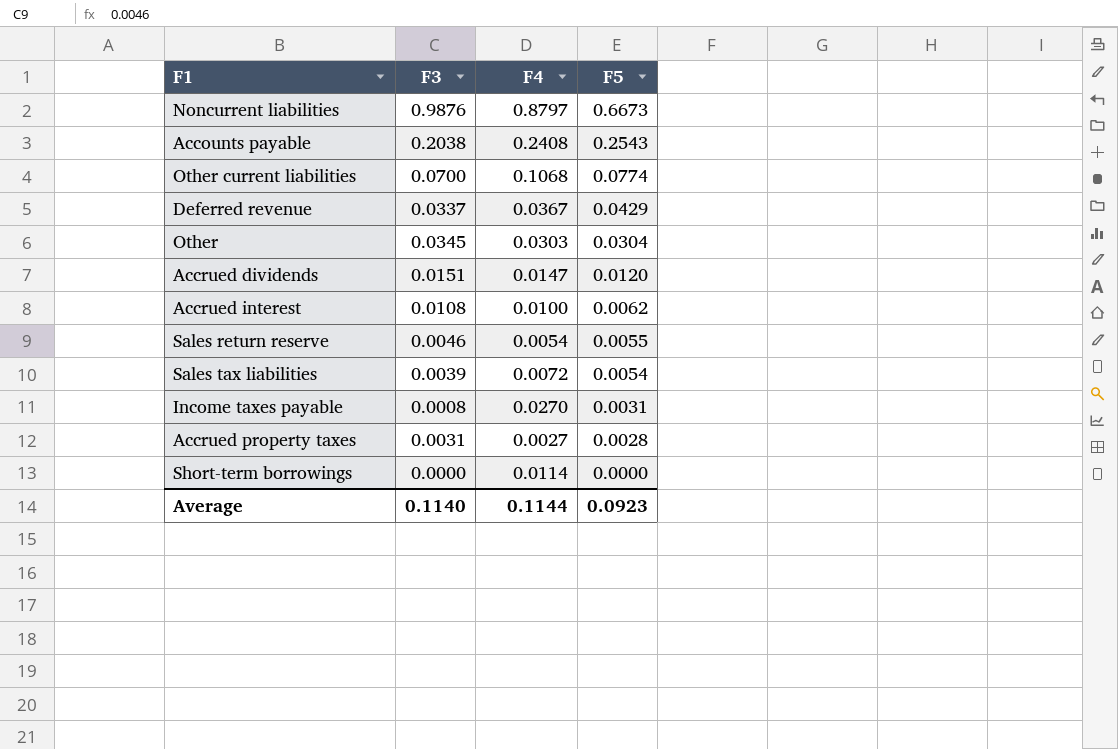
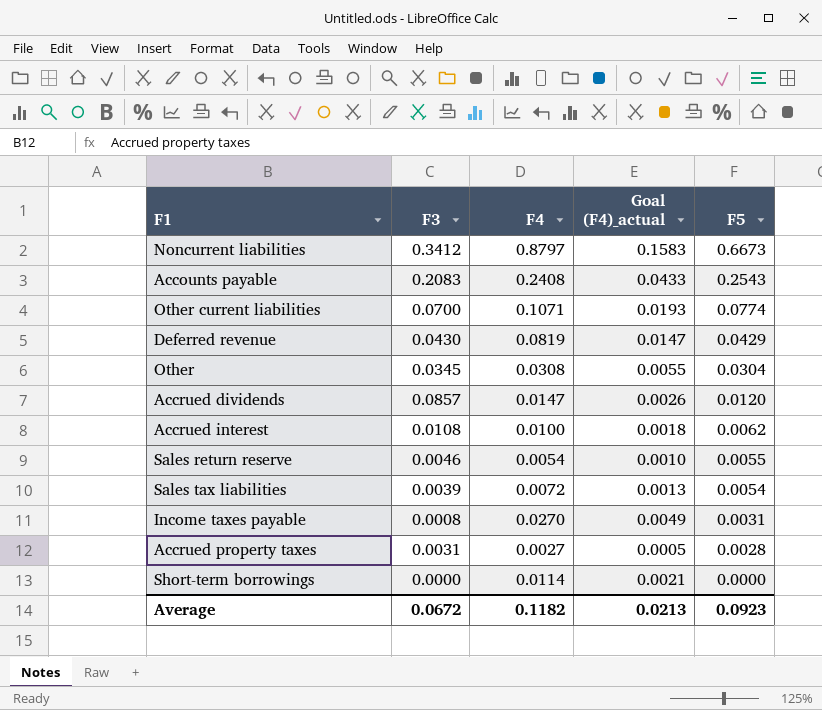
column Goal (F4)_actual | formula: none -> [F4] * 0.18
Noncurrent liabilities | F3: 0.9876 -> 0.3412
Accounts payable | F3: 0.2038 -> 0.2083
Other current liabilities | F4: 0.1068 -> 0.1071
Deferred revenue | F3: 0.0337 -> 0.0430
Deferred revenue | F4: 0.0367 -> 0.0819
Other | F4: 0.0303 -> 0.0308
Accrued dividends | F3: 0.0151 -> 0.0857
Average | F3: 0.1140 -> 0.0672
Average | F4: 0.1144 -> 0.1182

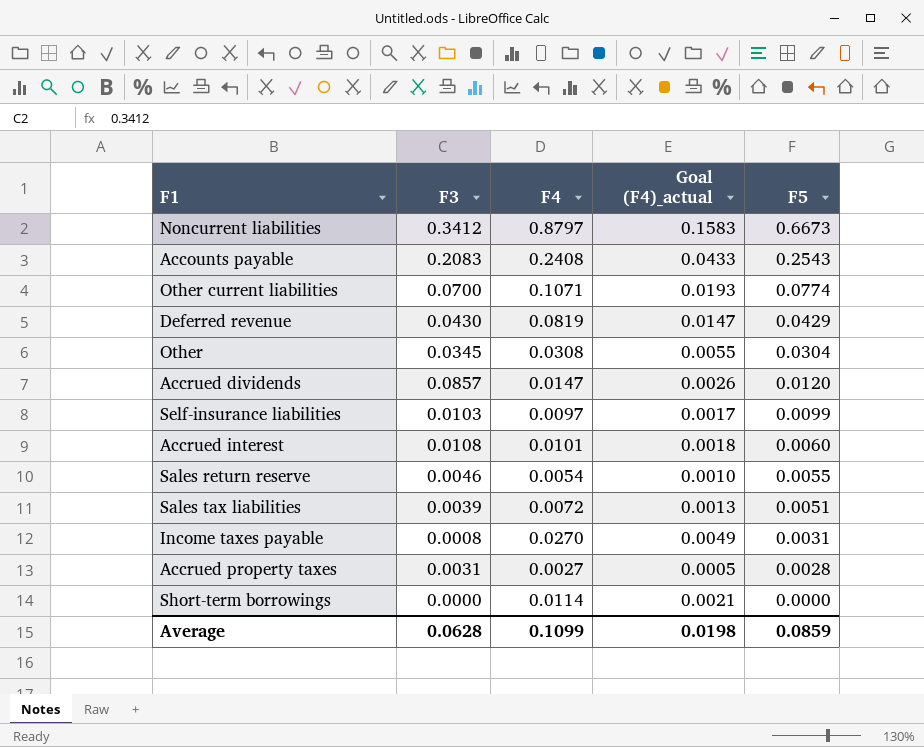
row Self-insurance liabilities: none -> 0.0103 | 0.0097 | 0.0017 | 0.0099
Accrued interest | F4: 0.0100 -> 0.0101
Accrued interest | F5: 0.0062 -> 0.0060
Sales tax liabilities | F5: 0.0054 -> 0.0051
Average | F3: 0.0672 -> 0.0628
Average | F4: 0.1182 -> 0.1099
Average | Goal (F4)_actual: 0.0213 -> 0.0198
Average | F5: 0.0923 -> 0.0859

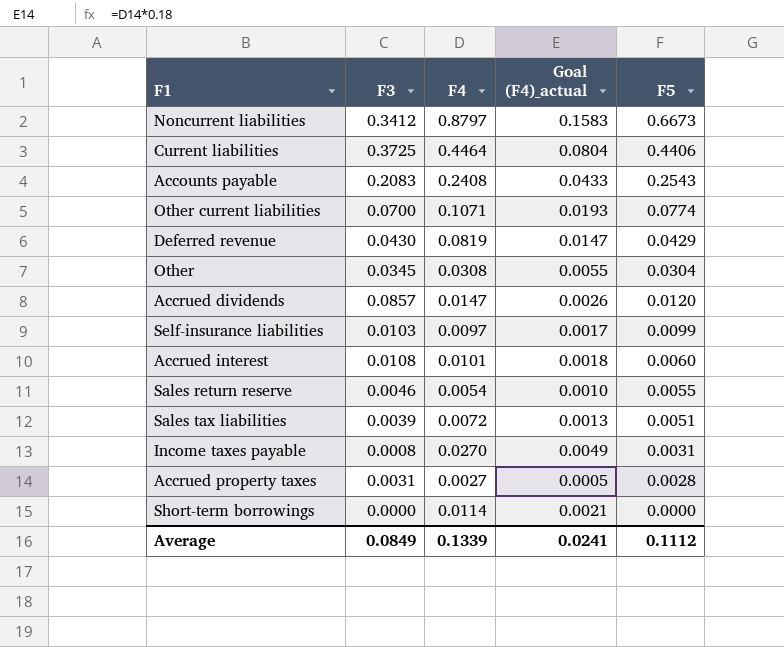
row Current liabilities: none -> 0.3725 | 0.4464 | 0.0804 | 0.4406
Average | F3: 0.0628 -> 0.0849
Average | F4: 0.1099 -> 0.1339
Average | Goal (F4)_actual: 0.0198 -> 0.0241
Average | F5: 0.0859 -> 0.1112

